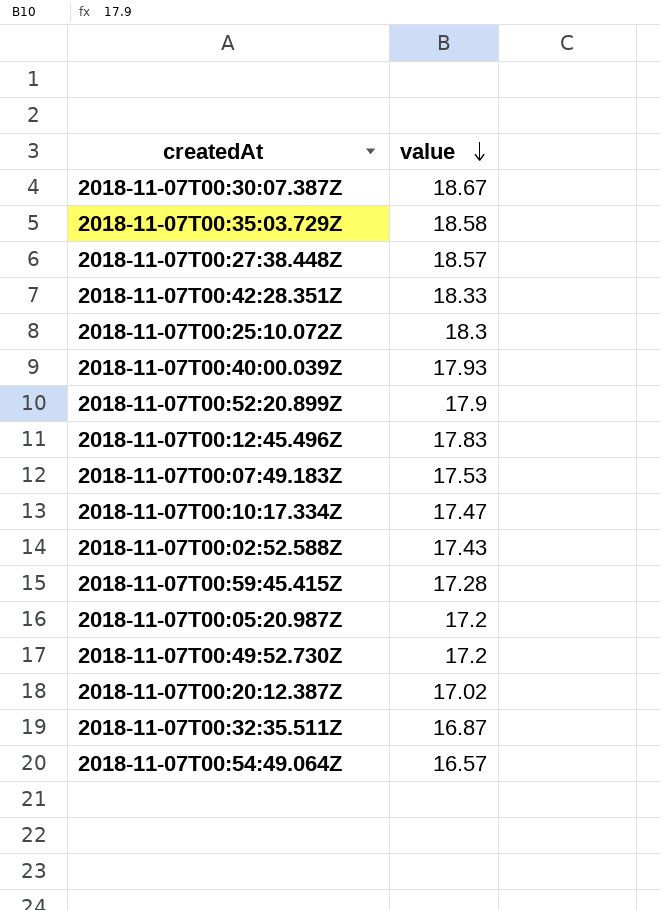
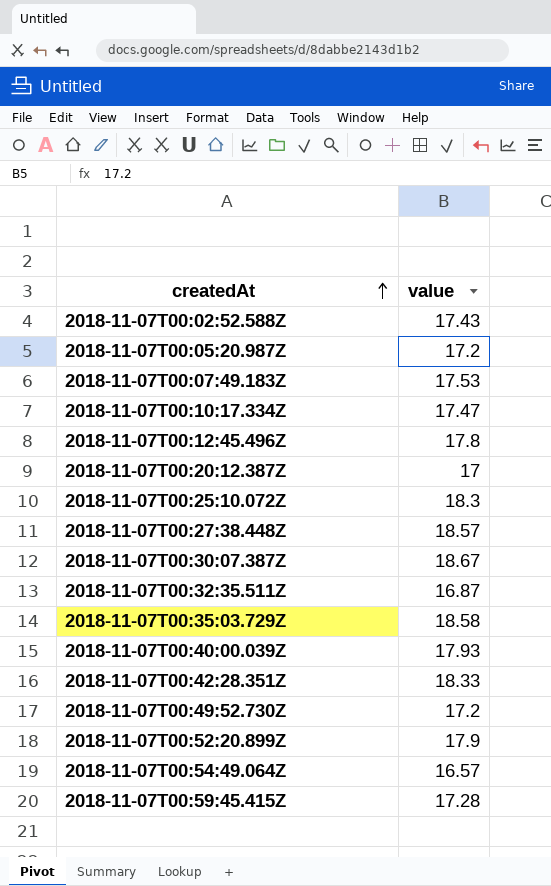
row order: value descending -> createdAt ascending
2018-11-07T00:12:45.496Z | value: 17.83 -> 17.8
2018-11-07T00:20:12.387Z | value: 17.02 -> 17

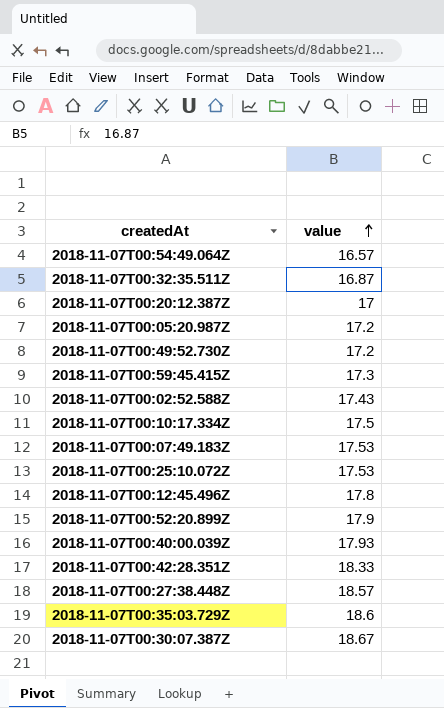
row order: createdAt ascending -> value ascending
2018-11-07T00:59:45.415Z | value: 17.28 -> 17.3
2018-11-07T00:10:17.334Z | value: 17.47 -> 17.5
2018-11-07T00:25:10.072Z | value: 18.3 -> 17.53
2018-11-07T00:35:03.729Z | value: 18.58 -> 18.6

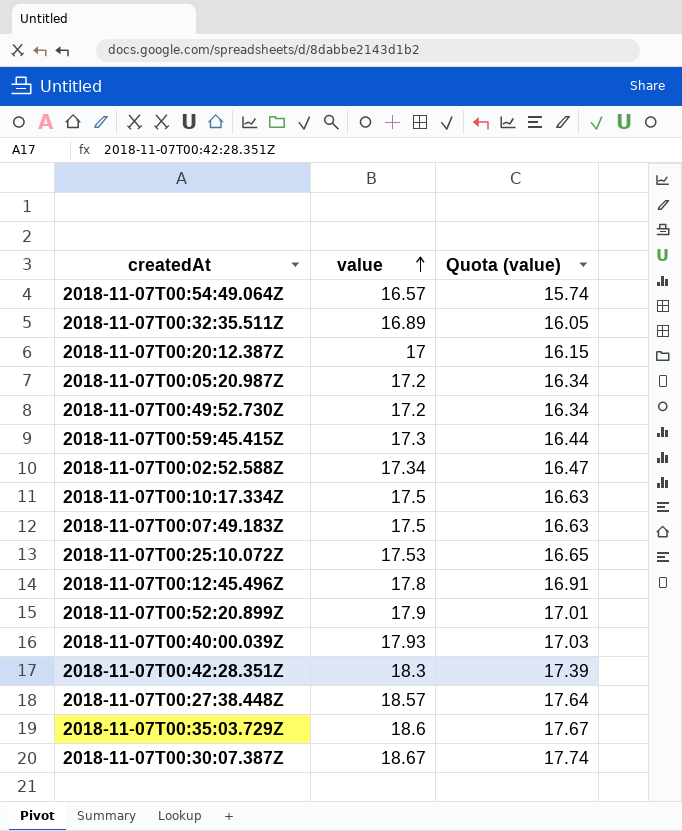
column Quota (value) | formula: none -> [value] * 0.95
2018-11-07T00:32:35.511Z | value: 16.87 -> 16.89
2018-11-07T00:02:52.588Z | value: 17.43 -> 17.34
2018-11-07T00:07:49.183Z | value: 17.53 -> 17.5
2018-11-07T00:42:28.351Z | value: 18.33 -> 18.3

